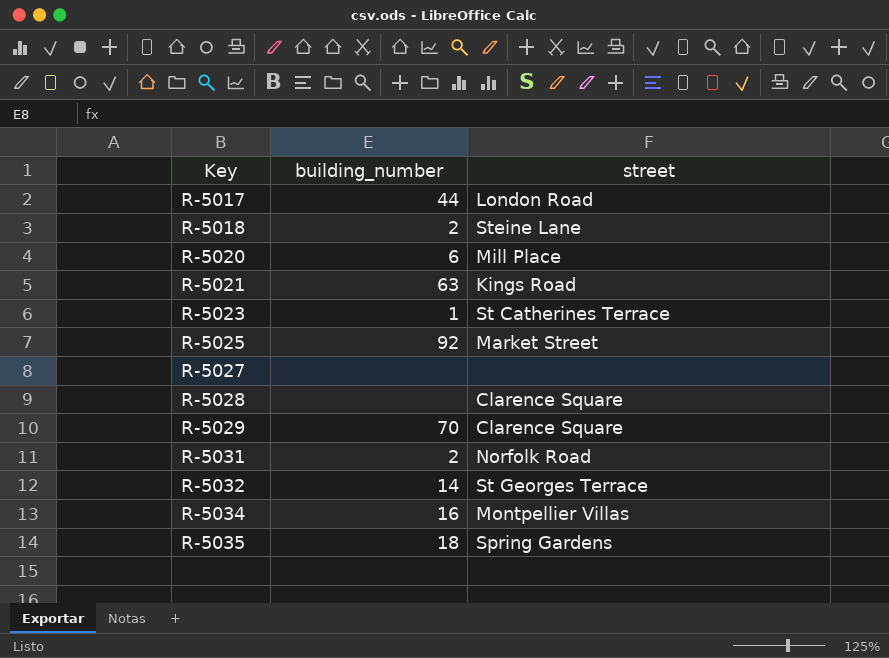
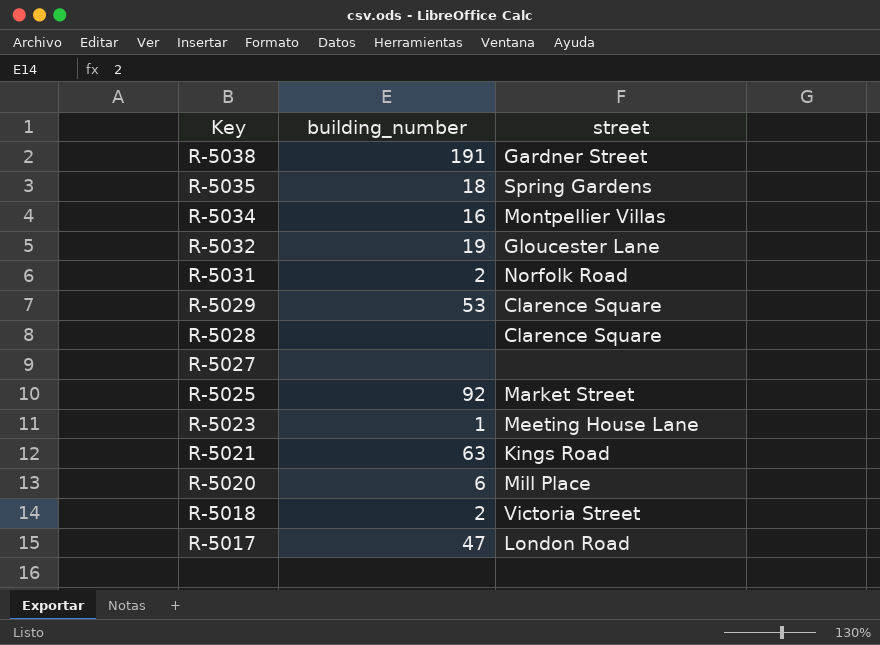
row order: Key ascending -> Key descending
row R-5038: none -> 191 | Gardner Street
R-5032 | building_number: 14 -> 19
R-5032 | street: St Georges Terrace -> Gloucester Lane
R-5029 | building_number: 70 -> 53
R-5023 | street: St Catherines Terrace -> Meeting House Lane
R-5018 | street: Steine Lane -> Victoria Street
R-5017 | building_number: 44 -> 47

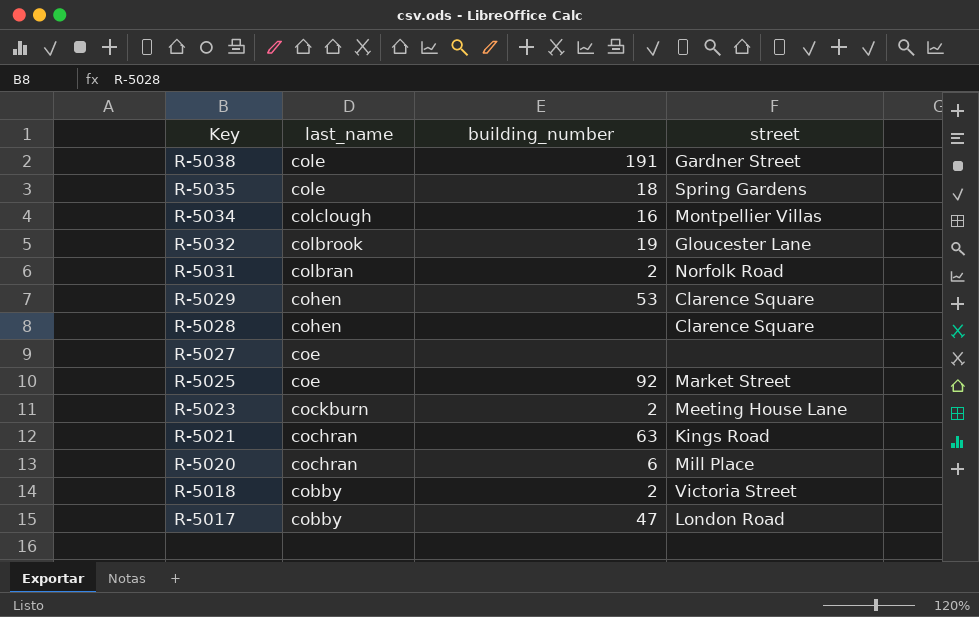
column last_name | position: none -> 2
R-5023 | building_number: 1 -> 2

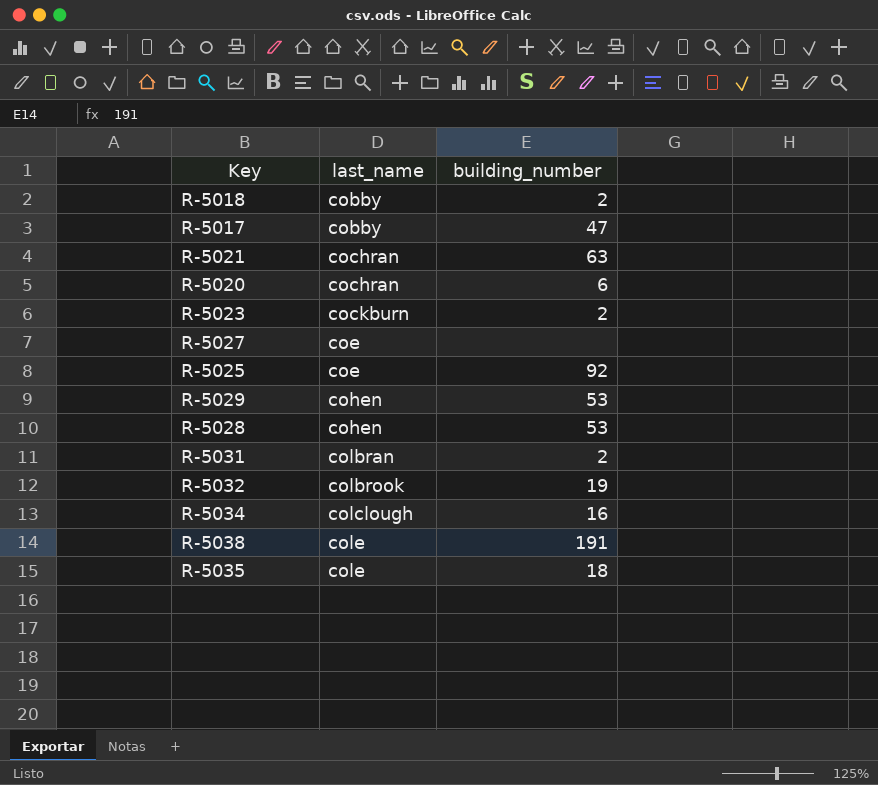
row order: Key descending -> last_name ascending
column street | position: 4 -> none
R-5028 | building_number: none -> 53

